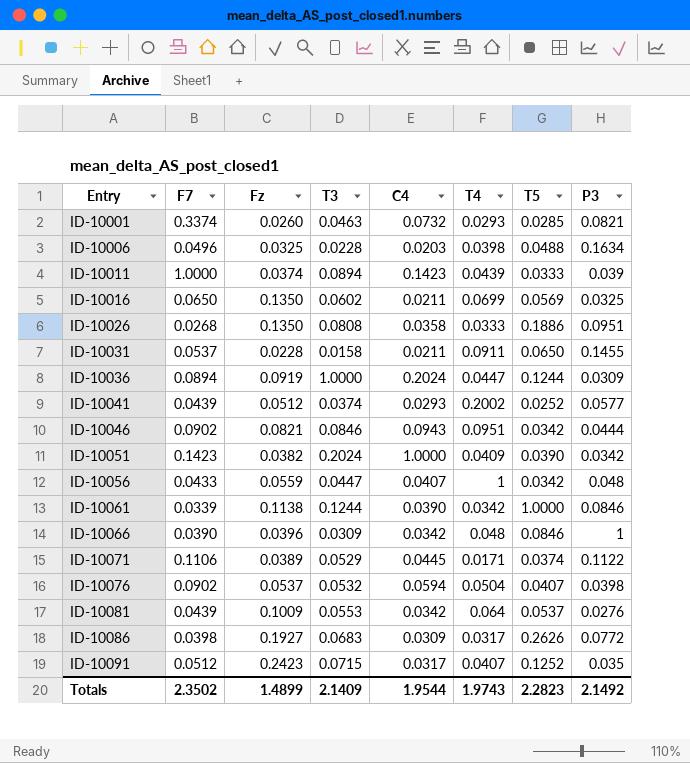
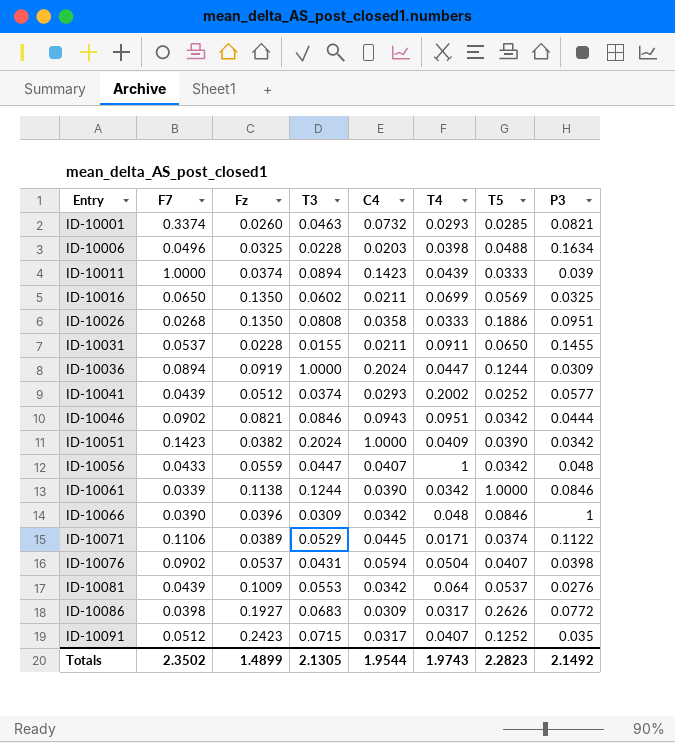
ID-10031 | T3: 0.0158 -> 0.0155
ID-10076 | T3: 0.0532 -> 0.0431
Totals | T3: 2.1409 -> 2.1305

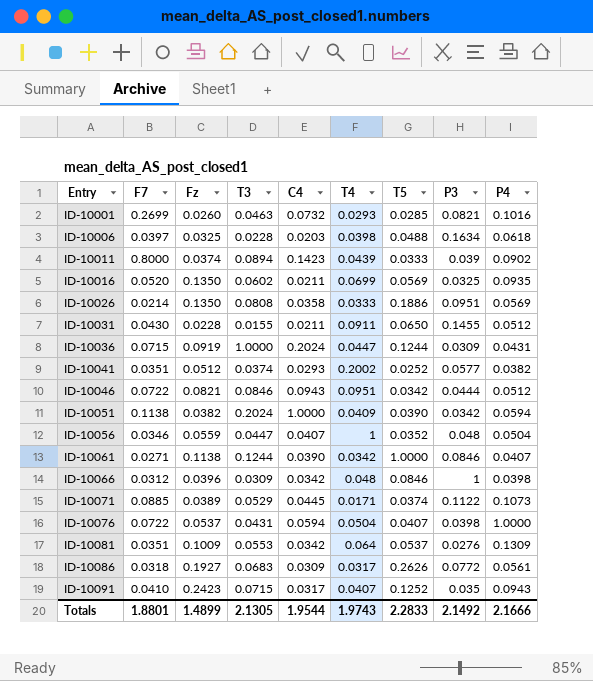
column P4 | position: none -> 9
ID-10001 | F7: 0.3374 -> 0.2699
ID-10006 | F7: 0.0496 -> 0.0397
ID-10011 | F7: 1.0000 -> 0.8000
ID-10016 | F7: 0.0650 -> 0.0520
ID-10026 | F7: 0.0268 -> 0.0214
ID-10031 | F7: 0.0537 -> 0.0430
ID-10036 | F7: 0.0894 -> 0.0715
ID-10041 | F7: 0.0439 -> 0.0351
ID-10046 | F7: 0.0902 -> 0.0722
ID-10051 | F7: 0.1423 -> 0.1138
ID-10056 | F7: 0.0433 -> 0.0346
ID-10056 | T5: 0.0342 -> 0.0352
ID-10061 | F7: 0.0339 -> 0.0271
ID-10066 | F7: 0.0390 -> 0.0312
ID-10071 | F7: 0.1106 -> 0.0885
ID-10076 | F7: 0.0902 -> 0.0722
ID-10081 | F7: 0.0439 -> 0.0351
ID-10086 | F7: 0.0398 -> 0.0318
ID-10091 | F7: 0.0512 -> 0.0410
Totals | F7: 2.3502 -> 1.8801
Totals | T5: 2.2823 -> 2.2833

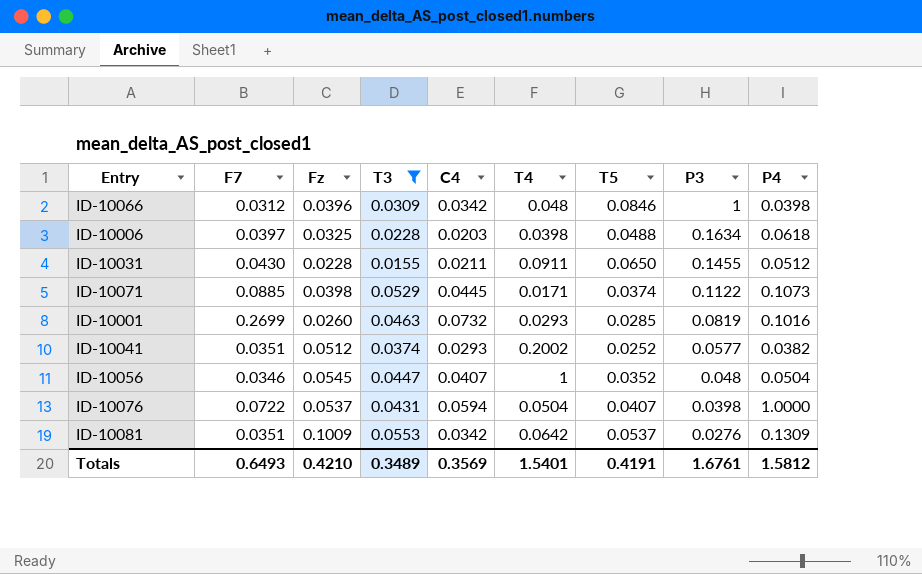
filter: none -> T3 <= 0.0553
row order: Entry ascending -> P3 descending
ID-10071 | Fz: 0.0389 -> 0.0398
ID-10001 | P3: 0.0821 -> 0.0819
ID-10056 | Fz: 0.0559 -> 0.0545
ID-10081 | T4: 0.064 -> 0.0642
Totals | F7: 1.8801 -> 0.6493
Totals | Fz: 1.4899 -> 0.4210
Totals | T3: 2.1305 -> 0.3489
Totals | C4: 1.9544 -> 0.3569
Totals | T4: 1.9743 -> 1.5401
Totals | T5: 2.2833 -> 0.4191
Totals | P3: 2.1492 -> 1.6761
Totals | P4: 2.1666 -> 1.5812

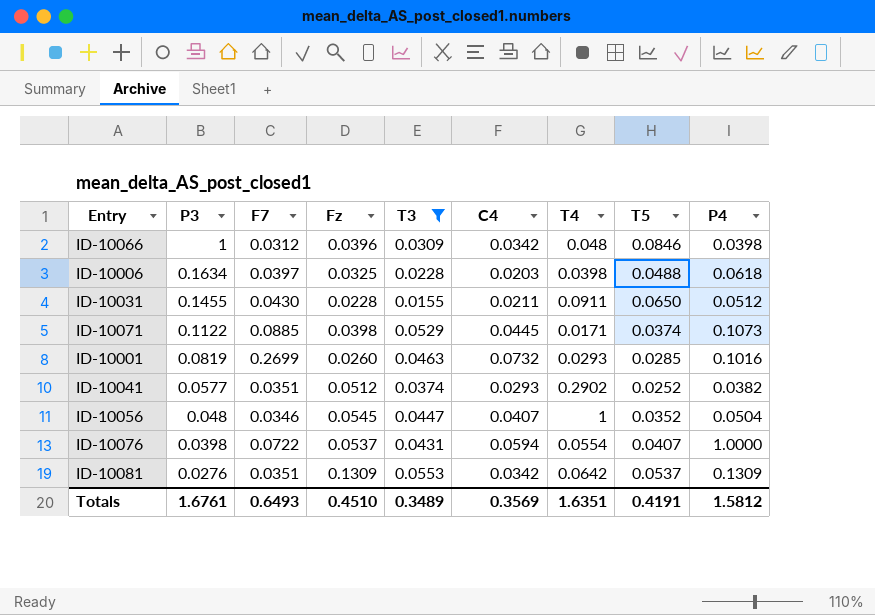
column P3 | position: 8 -> 2
ID-10041 | T4: 0.2002 -> 0.2902
ID-10076 | T4: 0.0504 -> 0.0554
ID-10081 | Fz: 0.1009 -> 0.1309
Totals | Fz: 0.4210 -> 0.4510
Totals | T4: 1.5401 -> 1.6351

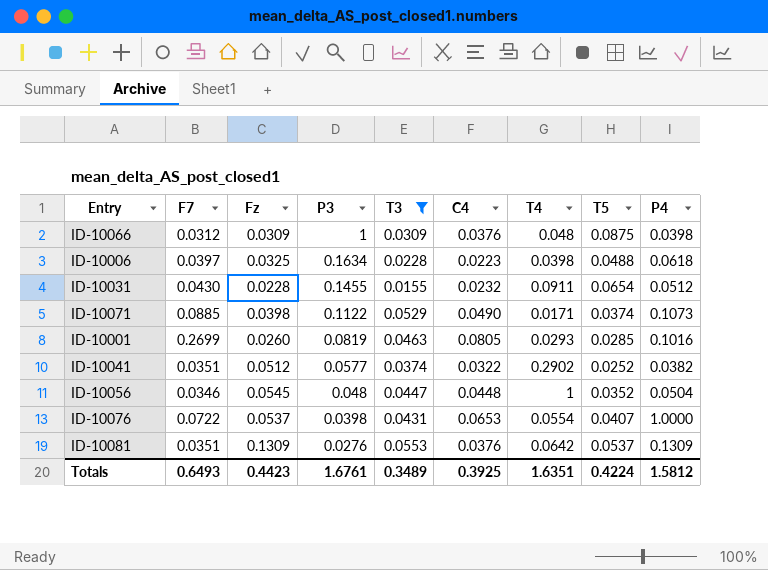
column P3 | position: 2 -> 4
ID-10066 | Fz: 0.0396 -> 0.0309
ID-10066 | C4: 0.0342 -> 0.0376
ID-10066 | T5: 0.0846 -> 0.0875
ID-10006 | C4: 0.0203 -> 0.0223
ID-10031 | C4: 0.0211 -> 0.0232
ID-10031 | T5: 0.0650 -> 0.0654
ID-10071 | C4: 0.0445 -> 0.0490
ID-10001 | C4: 0.0732 -> 0.0805
ID-10041 | C4: 0.0293 -> 0.0322
ID-10056 | C4: 0.0407 -> 0.0448
ID-10076 | C4: 0.0594 -> 0.0653
ID-10081 | C4: 0.0342 -> 0.0376
Totals | Fz: 0.4510 -> 0.4423
Totals | C4: 0.3569 -> 0.3925
Totals | T5: 0.4191 -> 0.4224

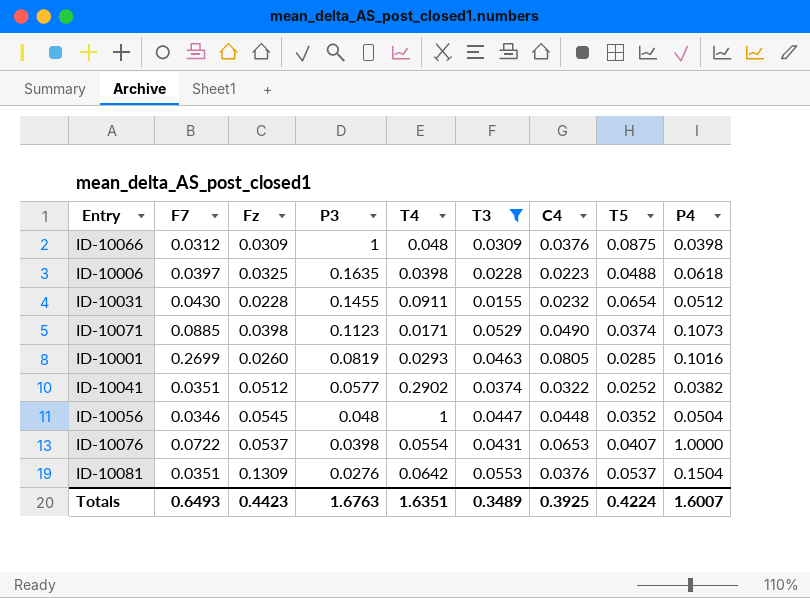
column T4 | position: 7 -> 5
ID-10006 | P3: 0.1634 -> 0.1635
ID-10071 | P3: 0.1122 -> 0.1123
ID-10081 | P4: 0.1309 -> 0.1504
Totals | P3: 1.6761 -> 1.6763
Totals | P4: 1.5812 -> 1.6007

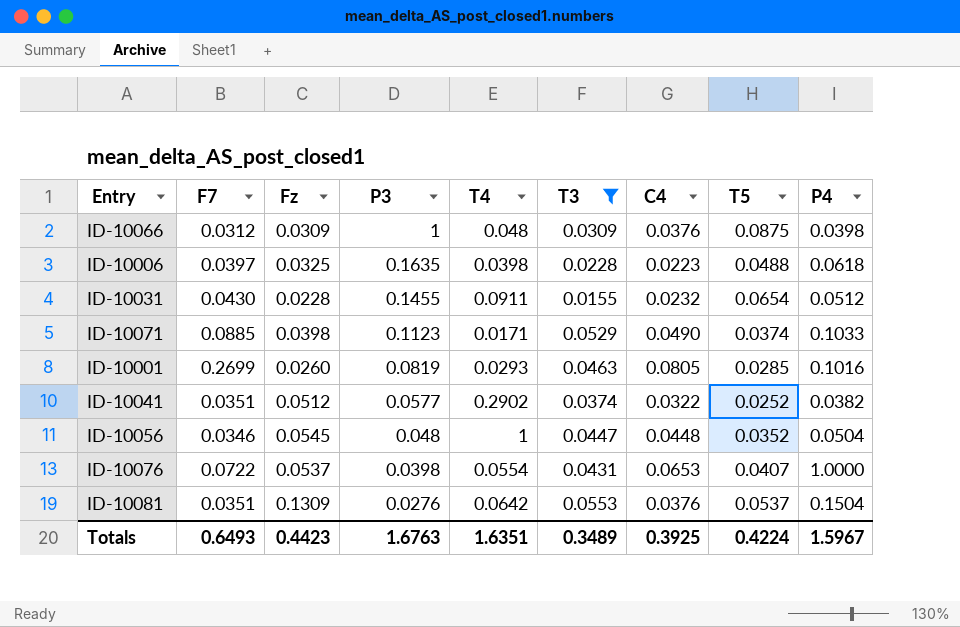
ID-10071 | P4: 0.1073 -> 0.1033
Totals | P4: 1.6007 -> 1.5967

